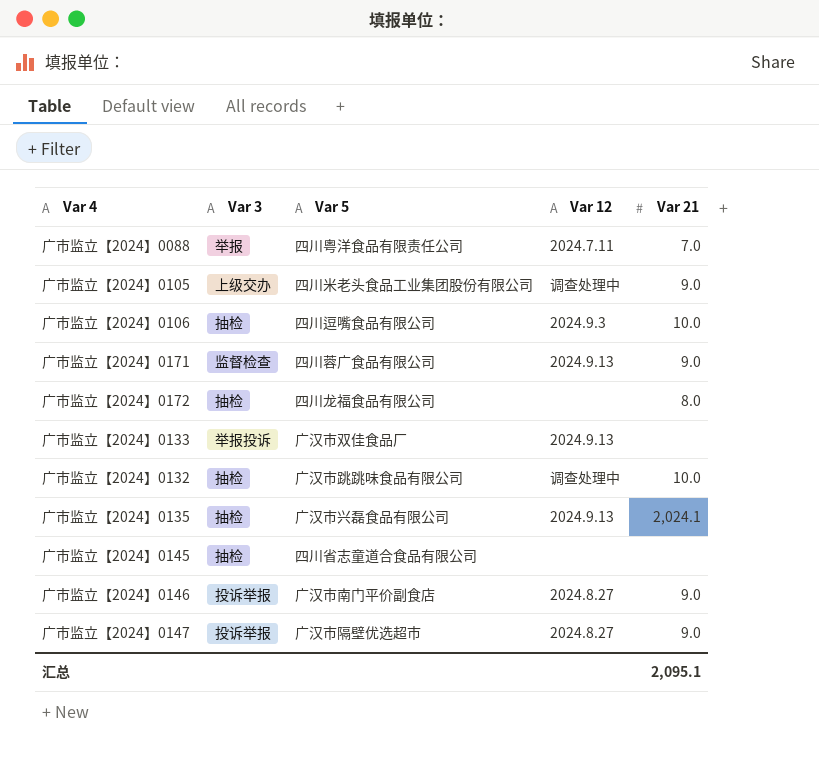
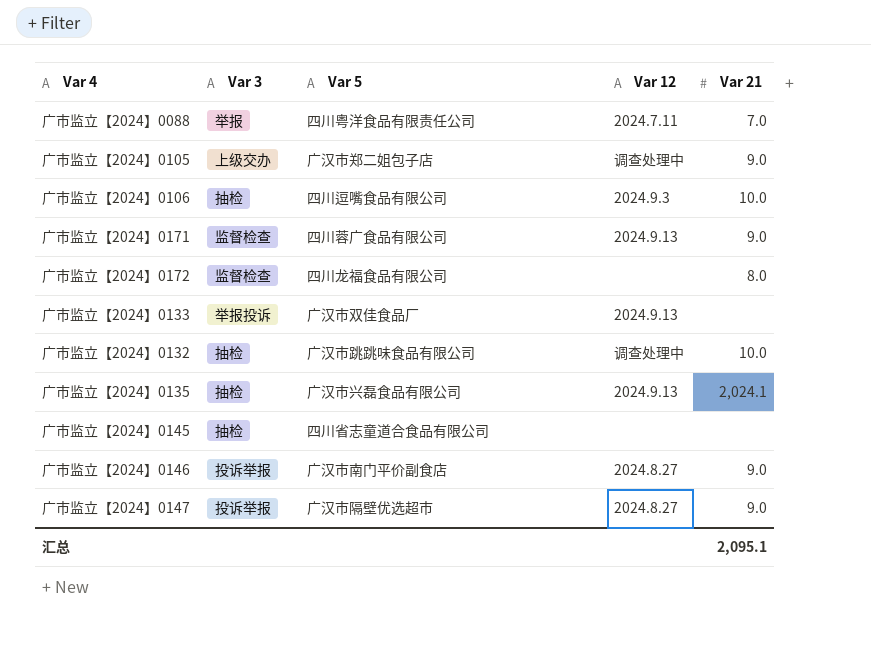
广市监立【2024】0105 | Var 5: 四川米老头食品工业集团股份有限公司 -> 广汉市郑二姐包子店
广市监立【2024】0172 | Var 3: 抽检 -> 监督检查

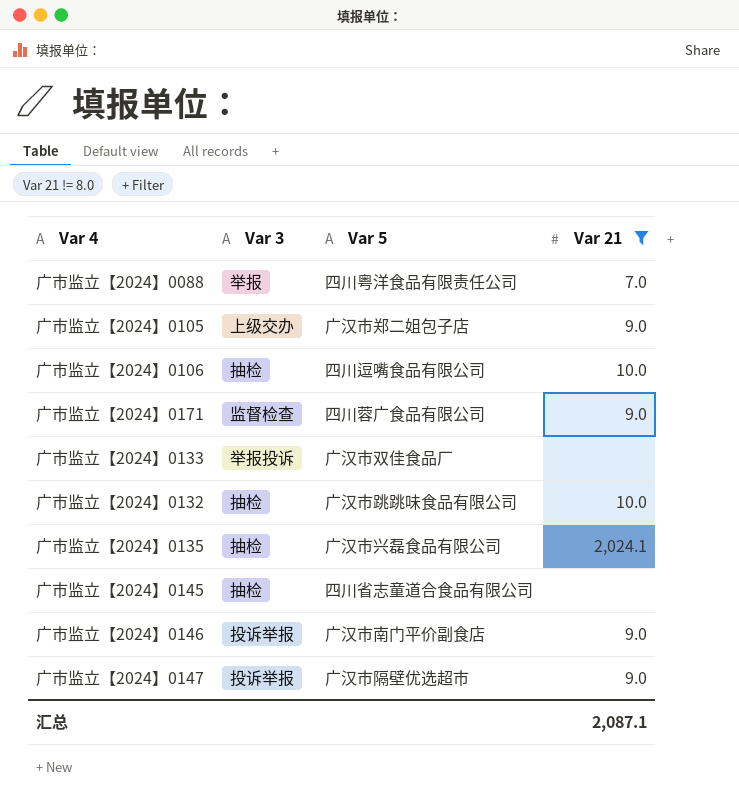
filter: none -> Var 21 != 8.0
column Var 12 | position: 4 -> none
汇总 | Var 21: 2,095.1 -> 2,087.1

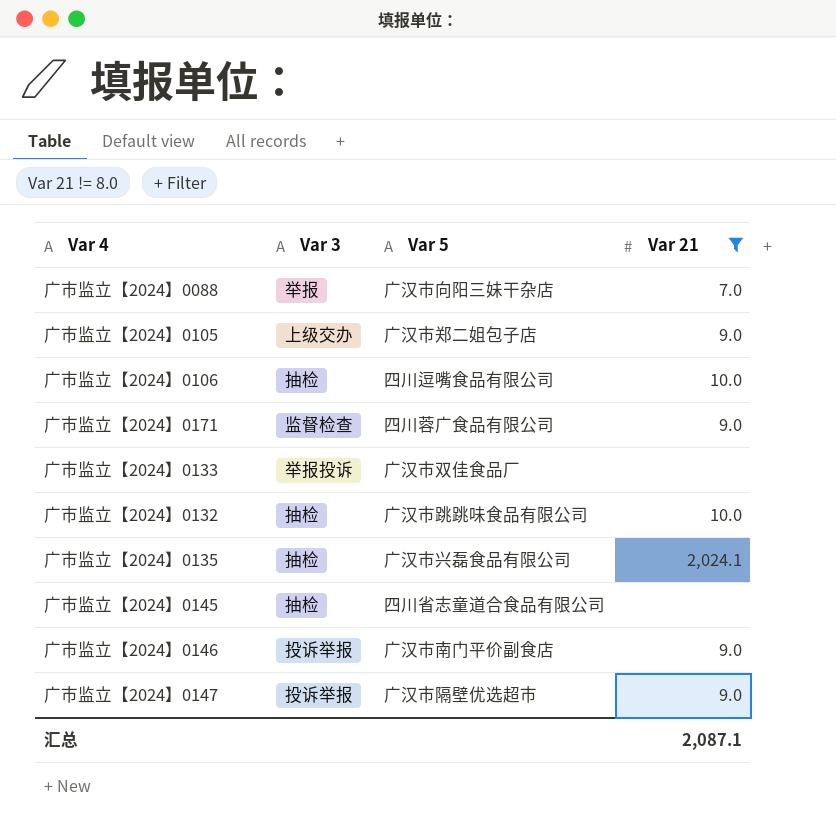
广市监立【2024】0088 | Var 5: 四川粤洋食品有限责任公司 -> 广汉市向阳三妹干杂店

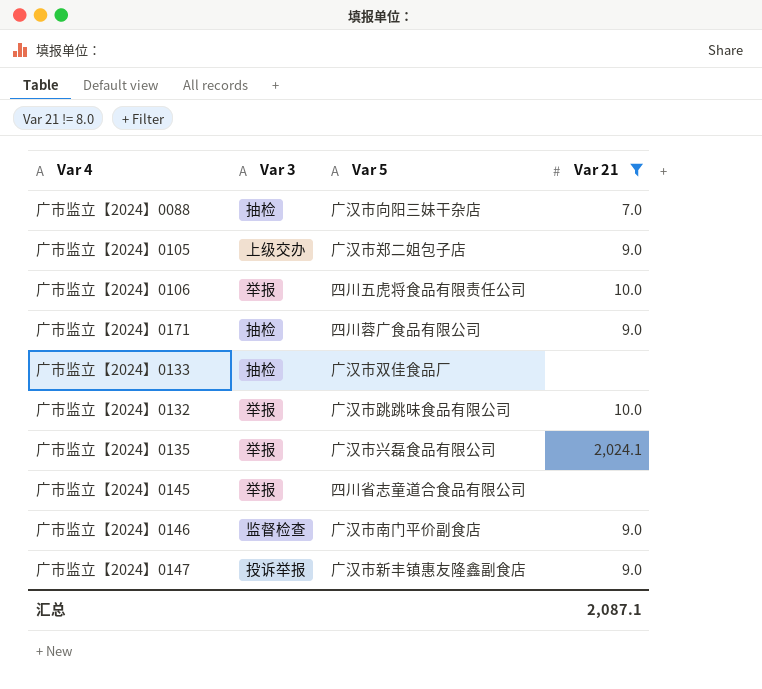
广市监立【2024】0088 | Var 3: 举报 -> 抽检
广市监立【2024】0106 | Var 3: 抽检 -> 举报
广市监立【2024】0106 | Var 5: 四川逗嘴食品有限公司 -> 四川五虎将食品有限责任公司
广市监立【2024】0171 | Var 3: 监督检查 -> 抽检
广市监立【2024】0133 | Var 3: 举报投诉 -> 抽检
广市监立【2024】0132 | Var 3: 抽检 -> 举报
广市监立【2024】0135 | Var 3: 抽检 -> 举报
广市监立【2024】0145 | Var 3: 抽检 -> 举报
广市监立【2024】0146 | Var 3: 投诉举报 -> 监督检查
广市监立【2024】0147 | Var 5: 广汉市隔壁优选超市 -> 广汉市新丰镇惠友隆鑫副食店

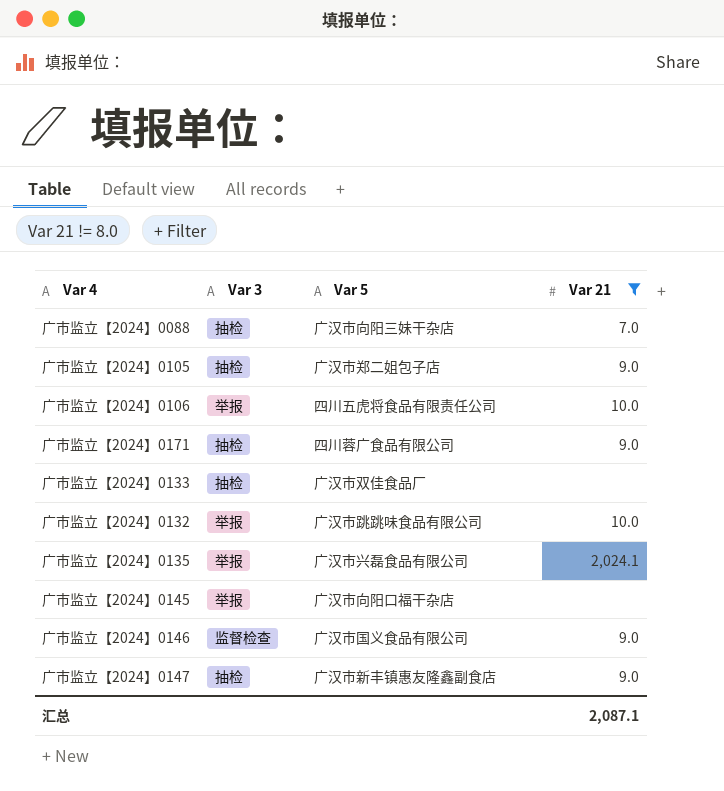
广市监立【2024】0105 | Var 3: 上级交办 -> 抽检
广市监立【2024】0145 | Var 5: 四川省志童道合食品有限公司 -> 广汉市向阳口福干杂店
广市监立【2024】0146 | Var 5: 广汉市南门平价副食店 -> 广汉市国义食品有限公司
广市监立【2024】0147 | Var 3: 投诉举报 -> 抽检

